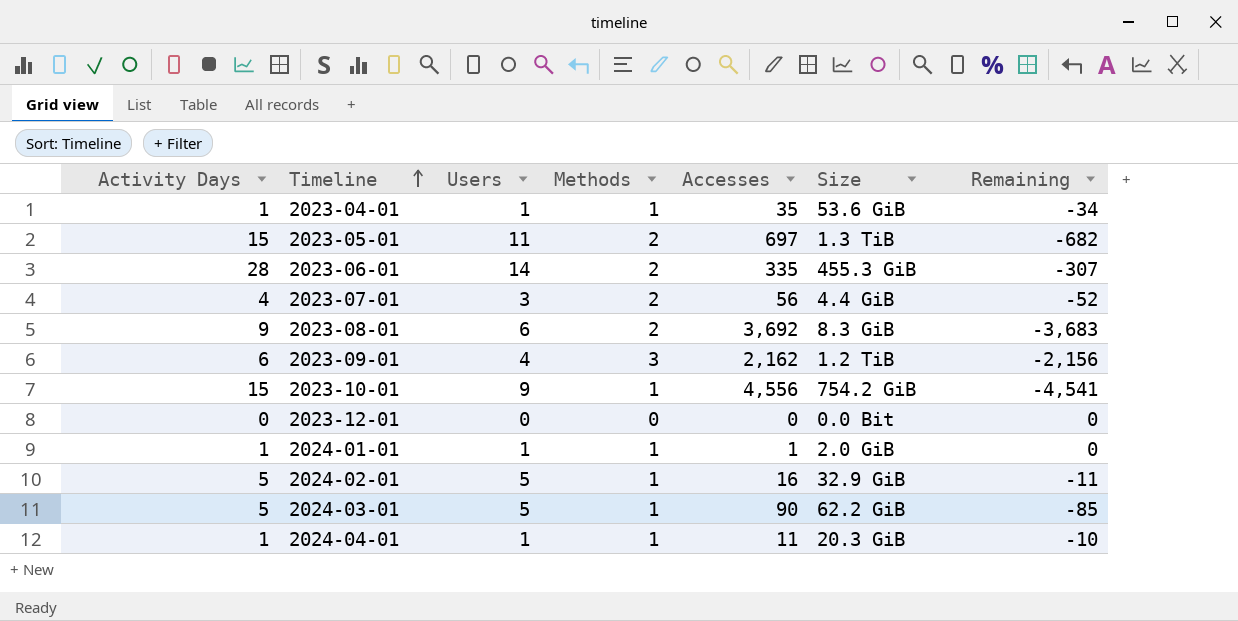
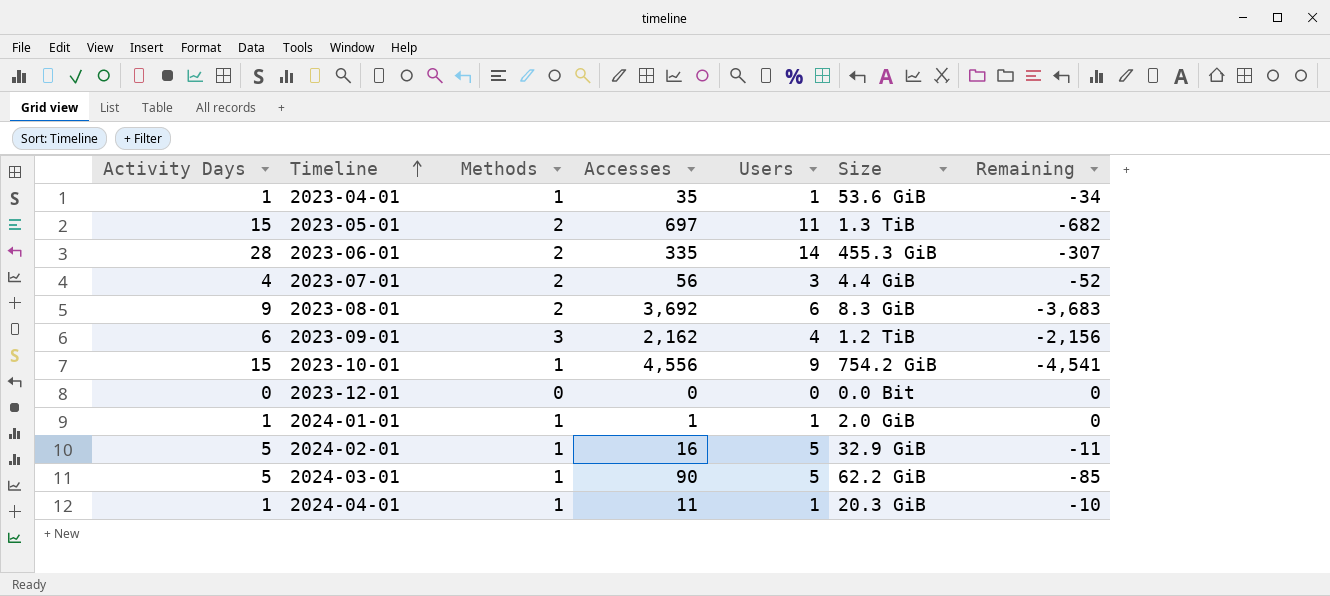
column Users | position: 3 -> 5

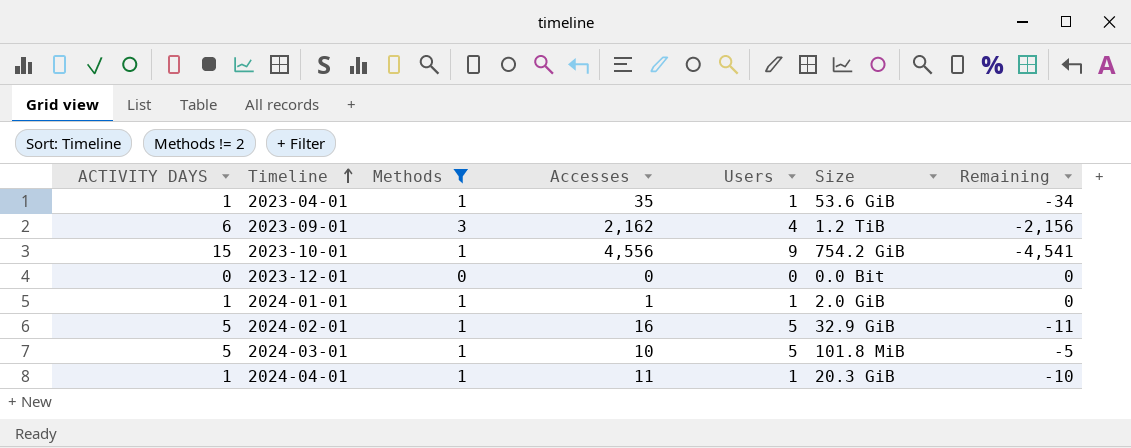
filter: none -> Methods != 2
column name: Activity Days -> ACTIVITY DAYS
2024-03-01 | Accesses: 90 -> 10
2024-03-01 | Size: 62.2 GiB -> 101.8 MiB
2024-03-01 | Remaining: -85 -> -5

